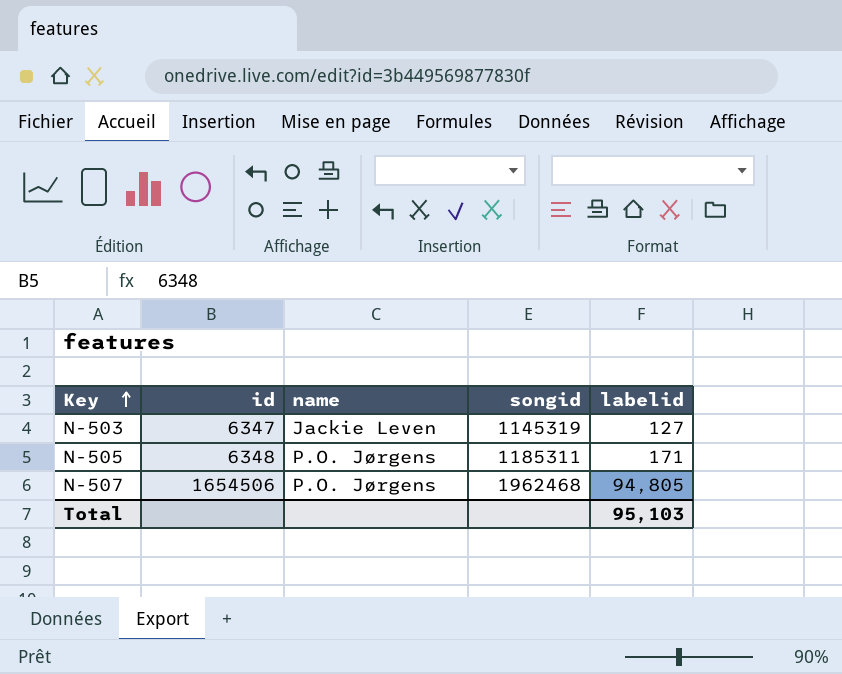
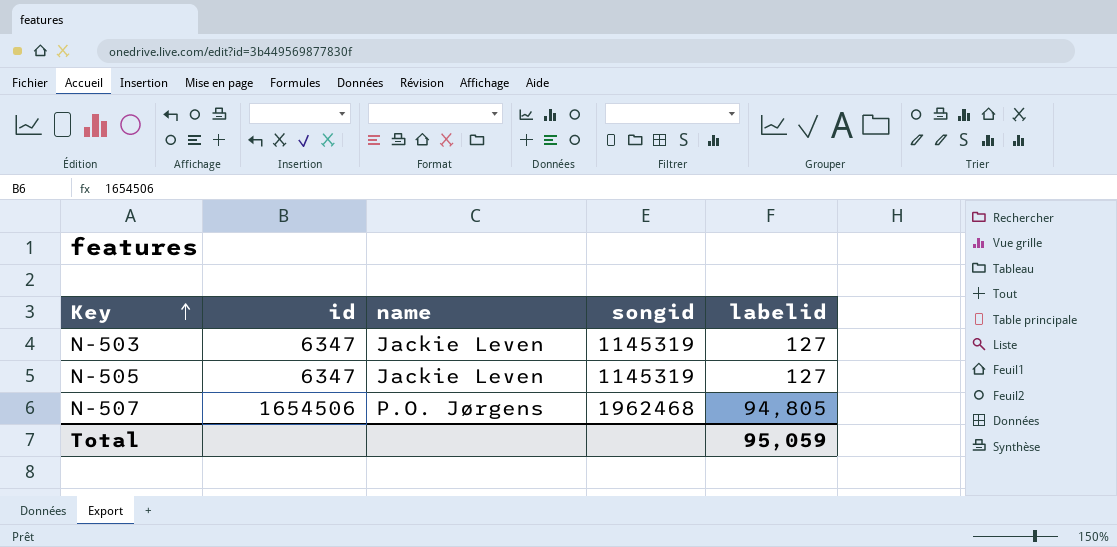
N-505 | id: 6348 -> 6347
N-505 | name: P.O. Jørgens -> Jackie Leven
N-505 | songid: 1185311 -> 1145319
N-505 | labelid: 171 -> 127
Total | labelid: 95,103 -> 95,059

